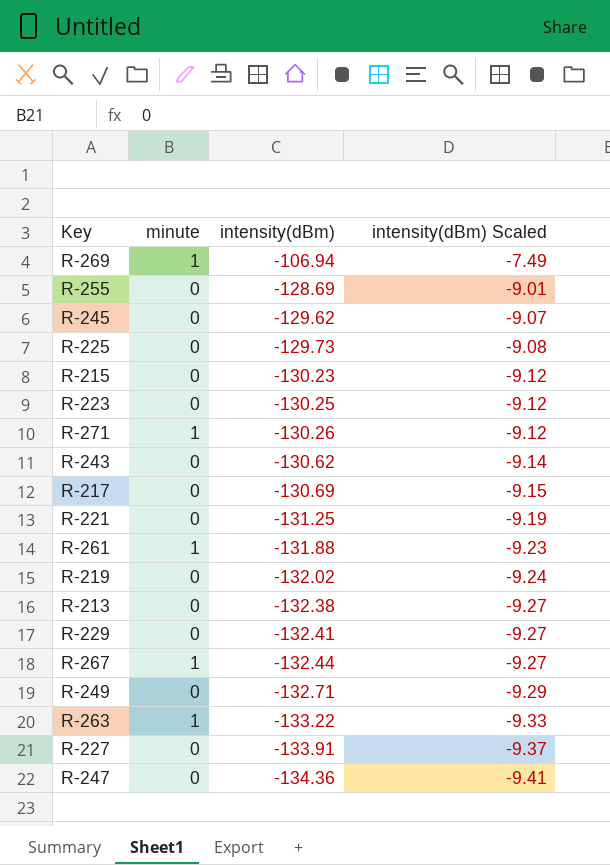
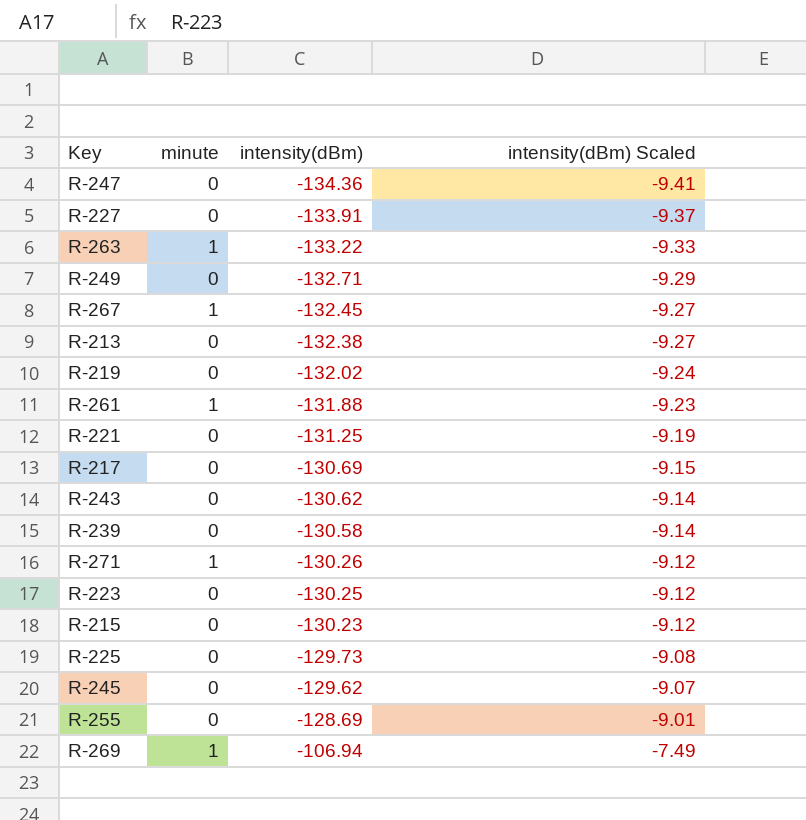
row order: intensity(dBm) descending -> intensity(dBm) ascending
row R-229: 0 | -132.41 | -9.27 -> none
R-267 | intensity(dBm): -132.44 -> -132.45
row R-239: none -> 0 | -130.58 | -9.14

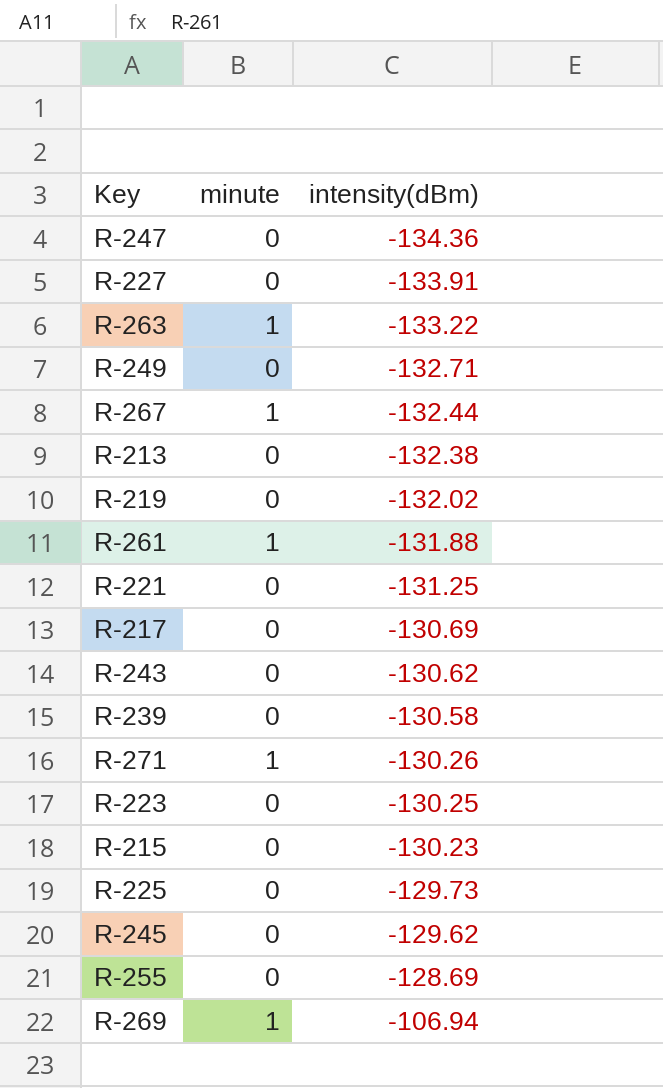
column intensity(dBm) Scaled | formula: [intensity(dBm)] * 0.07 -> none
R-267 | intensity(dBm): -132.45 -> -132.44

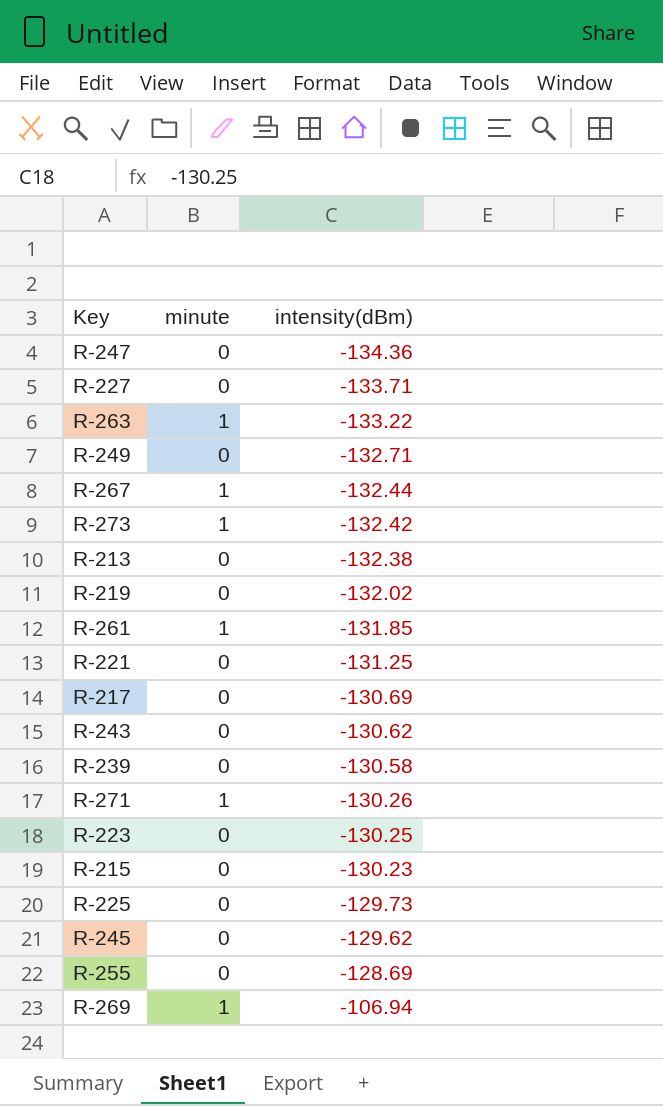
R-227 | intensity(dBm): -133.91 -> -133.71
row R-273: none -> 1 | -132.42
R-261 | intensity(dBm): -131.88 -> -131.85

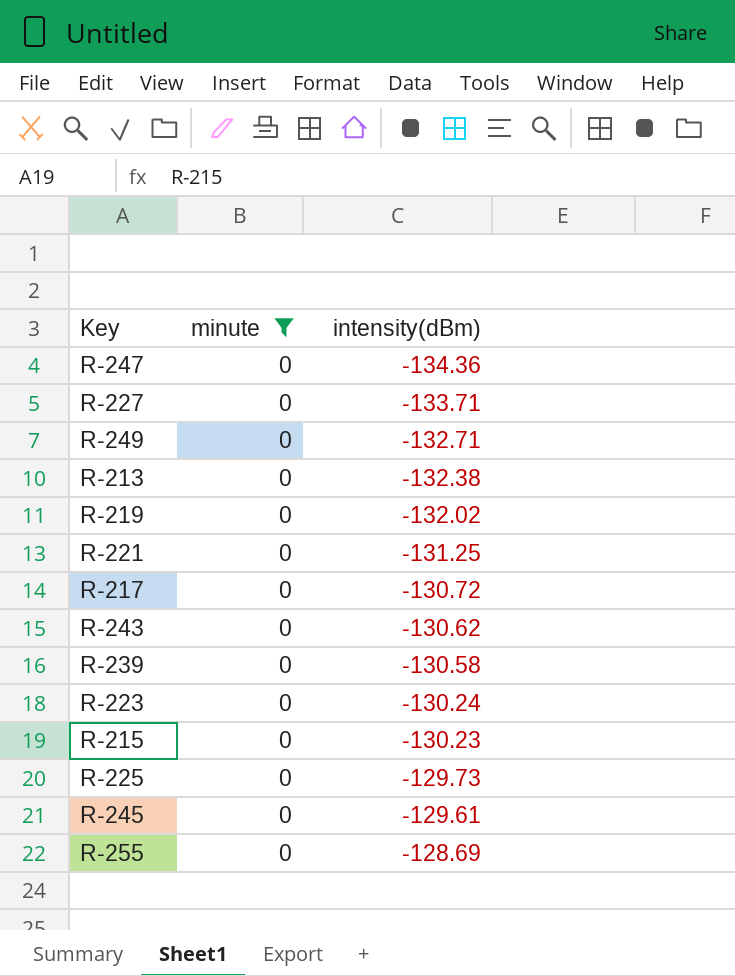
filter: none -> minute = 0
R-217 | intensity(dBm): -130.69 -> -130.72
R-223 | intensity(dBm): -130.25 -> -130.24
R-245 | intensity(dBm): -129.62 -> -129.61

